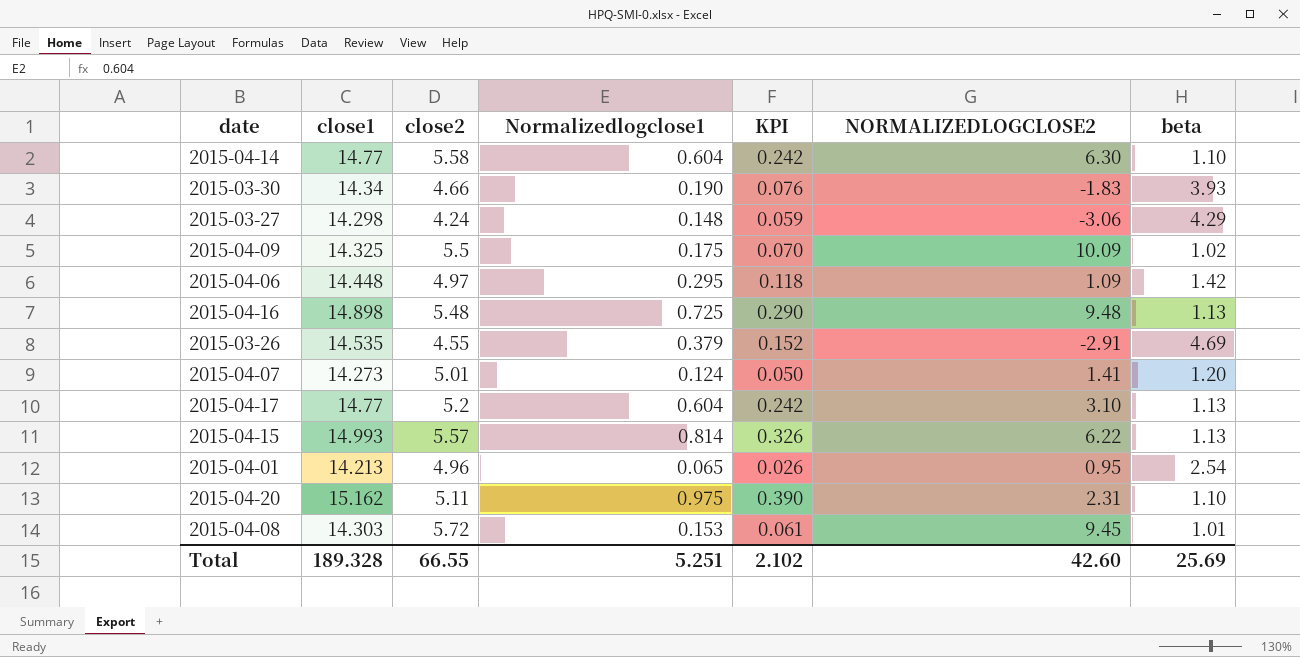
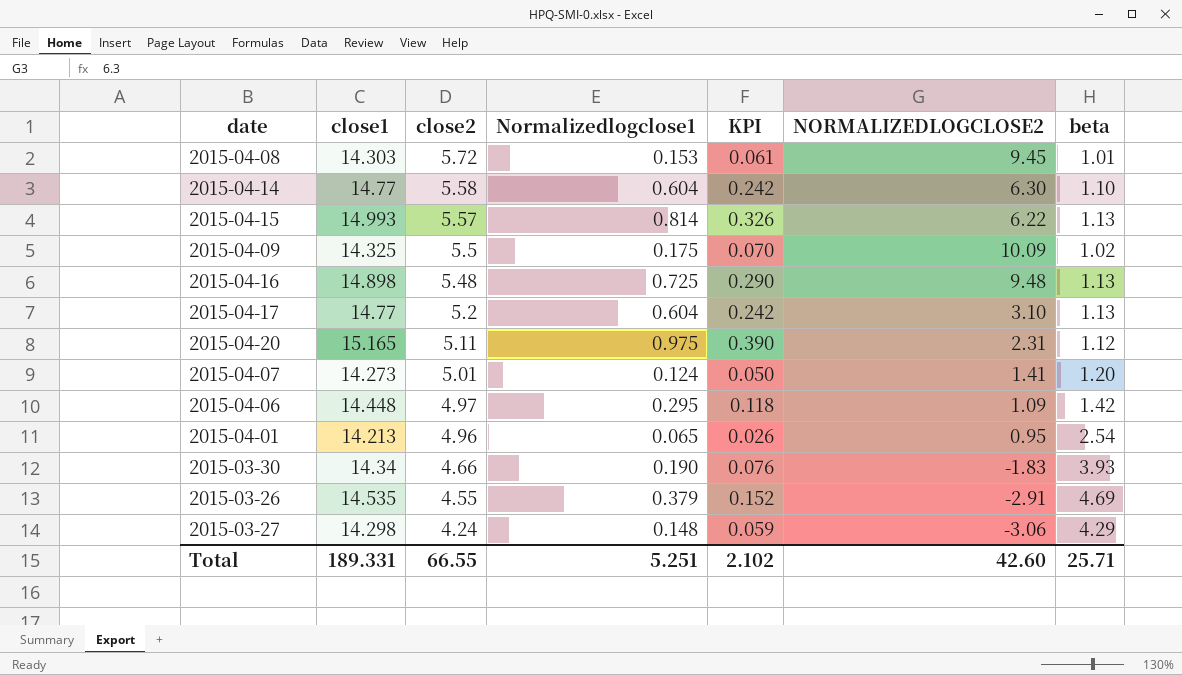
row order: none -> close2 descending
2015-04-20 | close1: 15.162 -> 15.165
2015-04-20 | beta: 1.10 -> 1.12
Total | close1: 189.328 -> 189.331
Total | beta: 25.69 -> 25.71

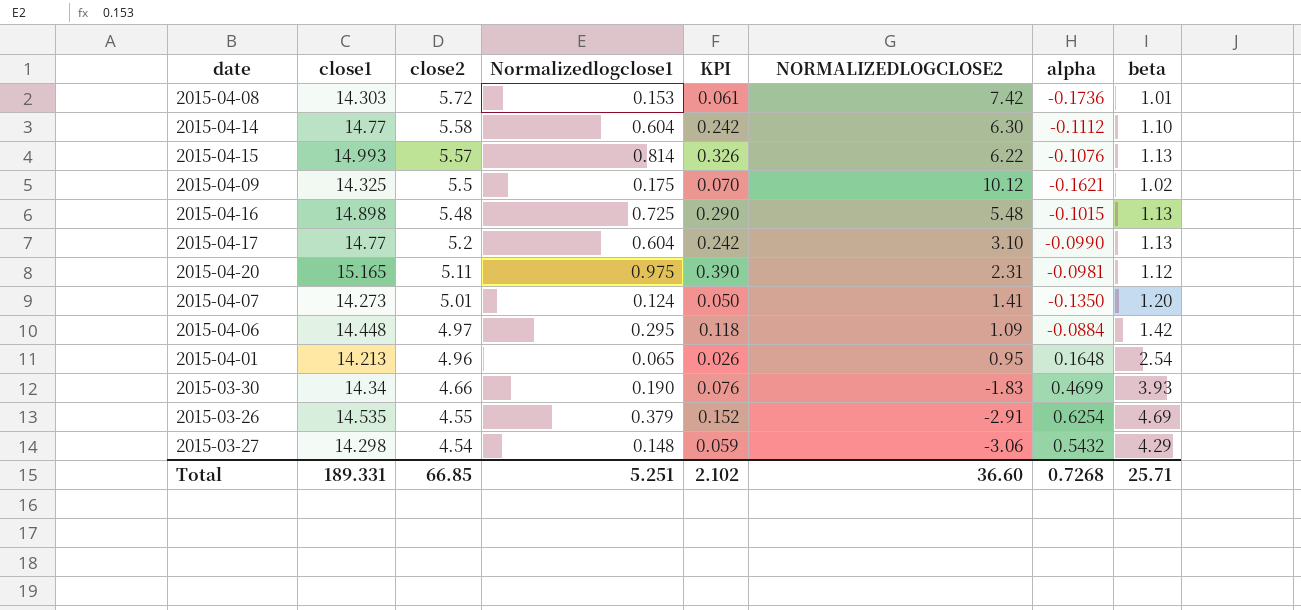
column alpha | position: none -> 7
2015-04-08 | NORMALIZEDLOGCLOSE2: 9.45 -> 7.42
2015-04-09 | NORMALIZEDLOGCLOSE2: 10.09 -> 10.12
2015-04-16 | NORMALIZEDLOGCLOSE2: 9.48 -> 5.48
2015-03-27 | close2: 4.24 -> 4.54
Total | close2: 66.55 -> 66.85
Total | NORMALIZEDLOGCLOSE2: 42.60 -> 36.60

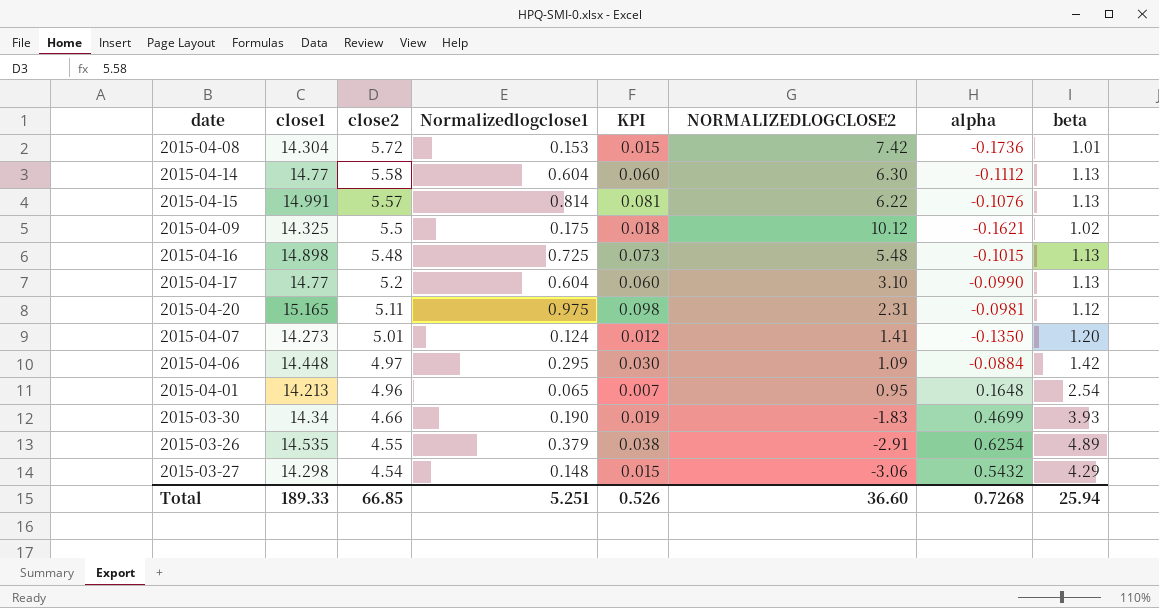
column KPI | formula: [Normalizedlogclose1] * 0.4 -> [Normalizedlogclose1] * 0.1
2015-04-08 | close1: 14.303 -> 14.304
2015-04-14 | beta: 1.10 -> 1.13
2015-04-15 | close1: 14.993 -> 14.991
2015-03-26 | beta: 4.69 -> 4.89
Total | close1: 189.331 -> 189.33
Total | KPI: 2.102 -> 0.526
Total | beta: 25.71 -> 25.94

